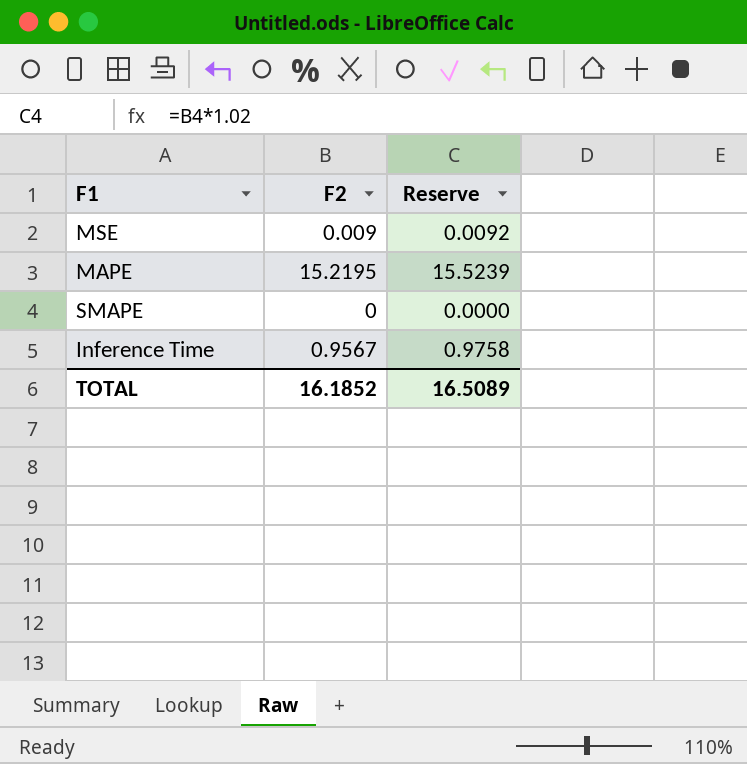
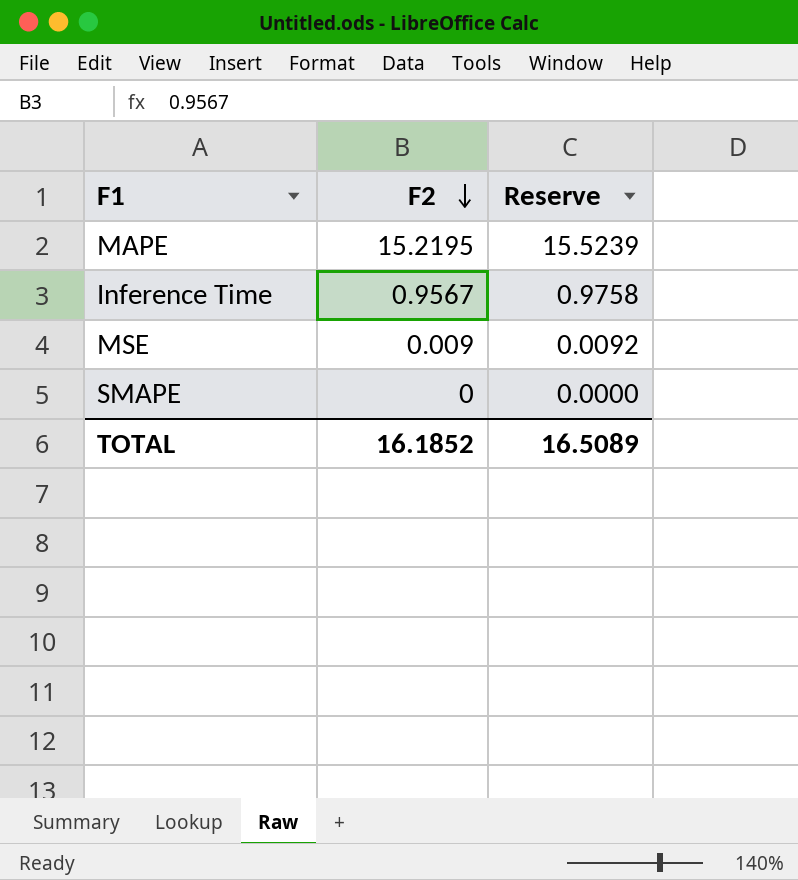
row order: none -> F2 descending

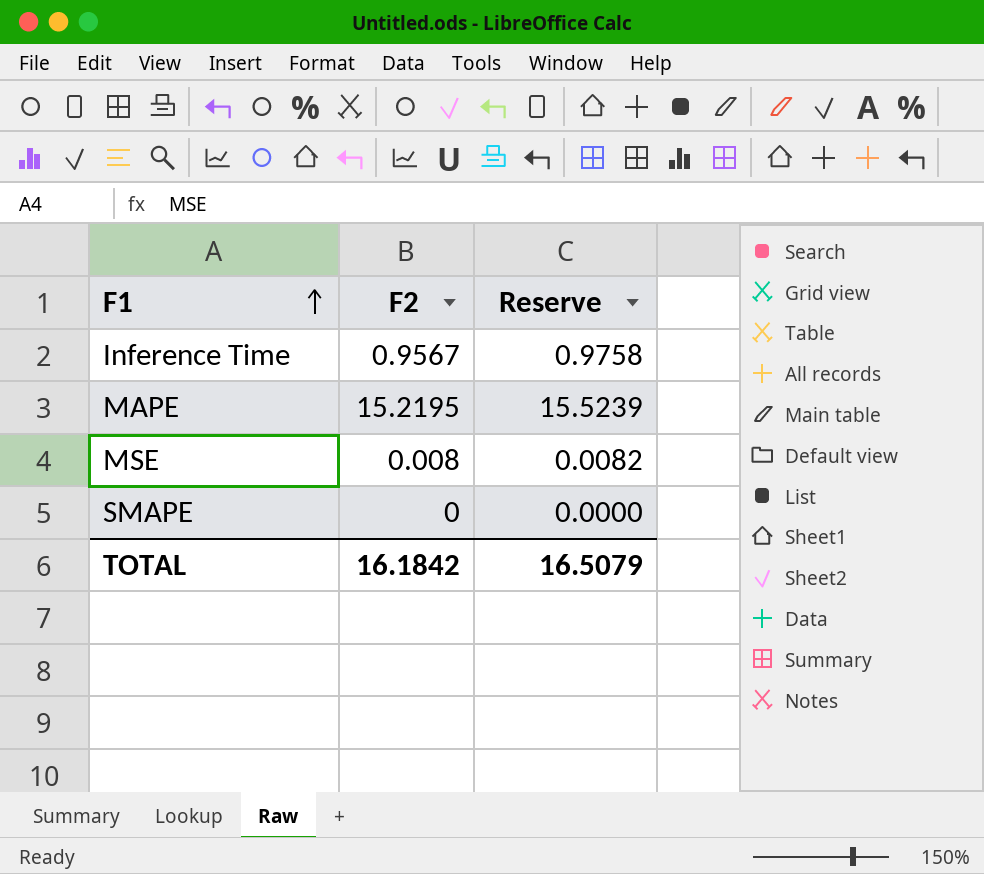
row order: F2 descending -> F1 ascending
MSE | F2: 0.009 -> 0.008
MSE | Reserve: 0.0092 -> 0.0082
TOTAL | F2: 16.1852 -> 16.1842
TOTAL | Reserve: 16.5089 -> 16.5079

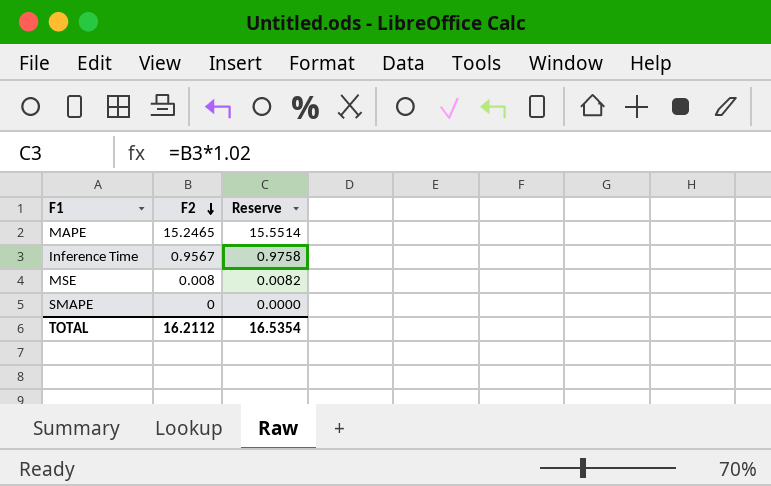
row order: F1 ascending -> F2 descending
MAPE | F2: 15.2195 -> 15.2465
MAPE | Reserve: 15.5239 -> 15.5514
TOTAL | F2: 16.1842 -> 16.2112
TOTAL | Reserve: 16.5079 -> 16.5354

